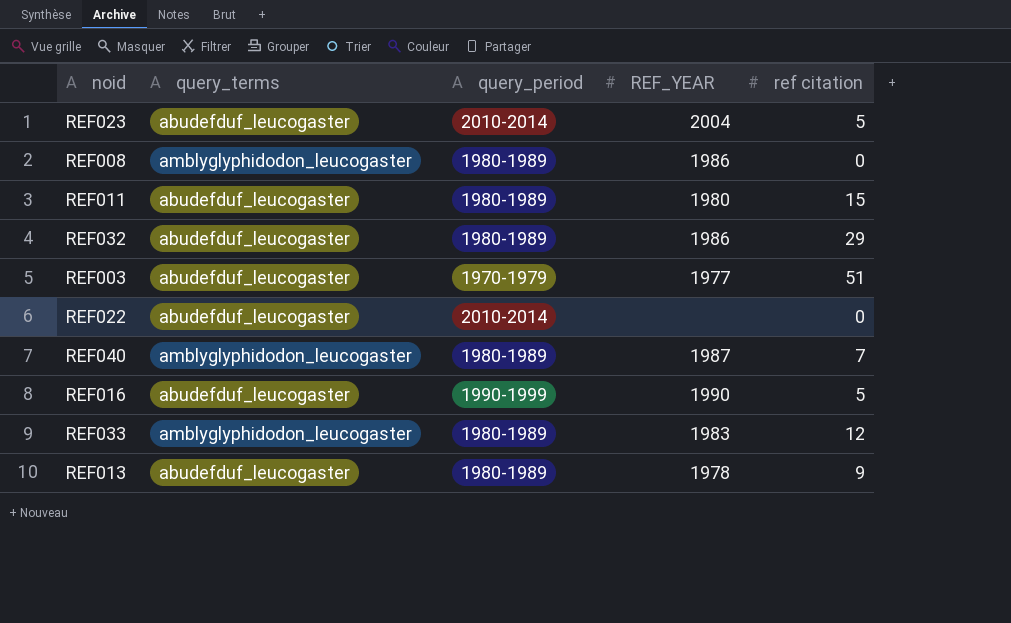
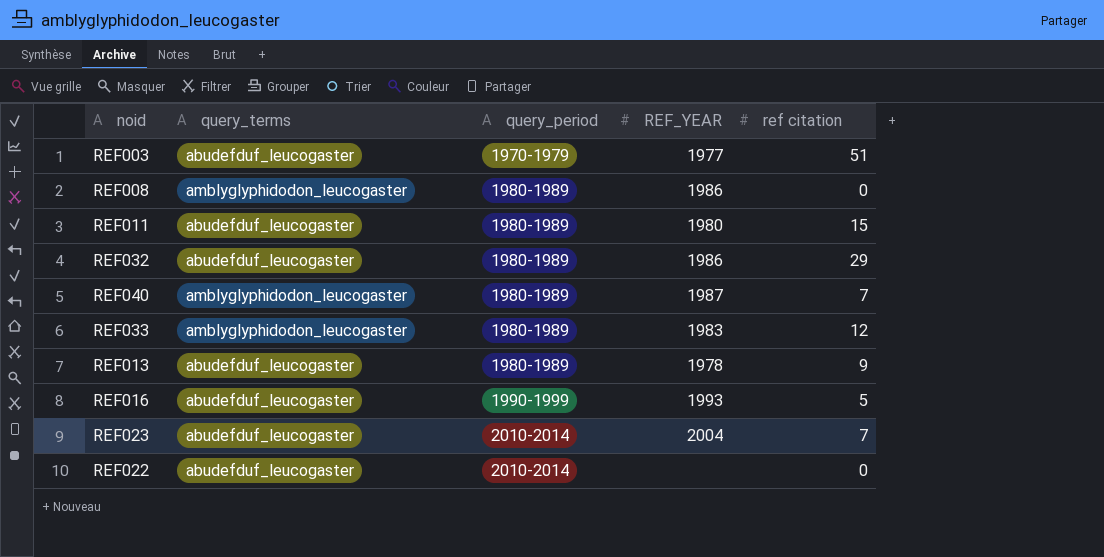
row order: none -> query_period ascending
REF016 | REF_YEAR: 1990 -> 1993
REF023 | ref citation: 5 -> 7

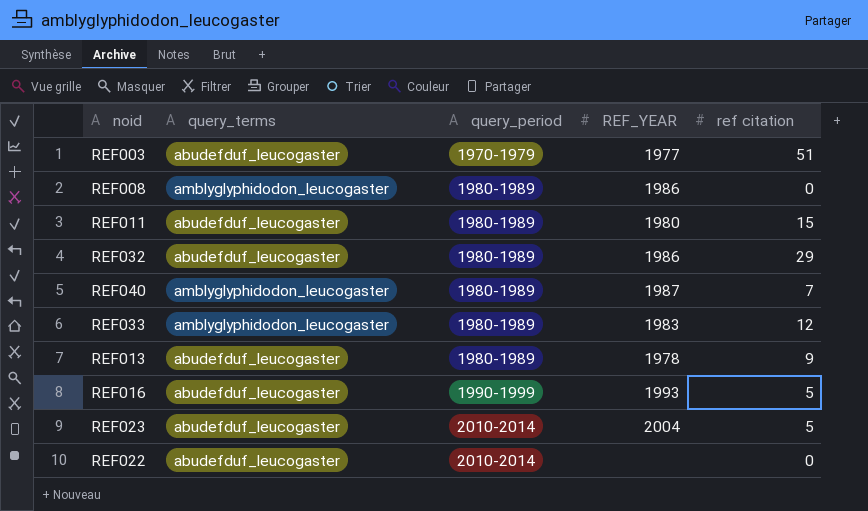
REF023 | ref citation: 7 -> 5

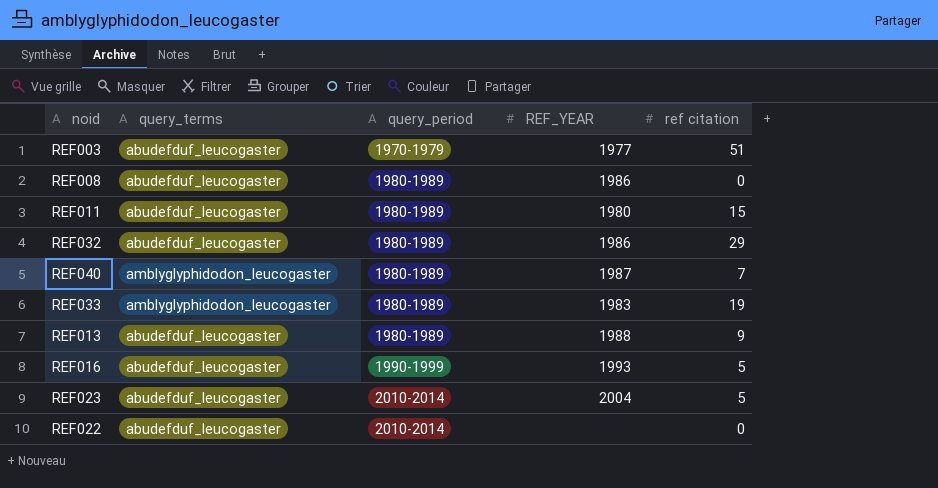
REF008 | query_terms: amblyglyphidodon_leucogaster -> abudefduf_leucogaster
REF033 | ref citation: 12 -> 19
REF013 | REF_YEAR: 1978 -> 1988

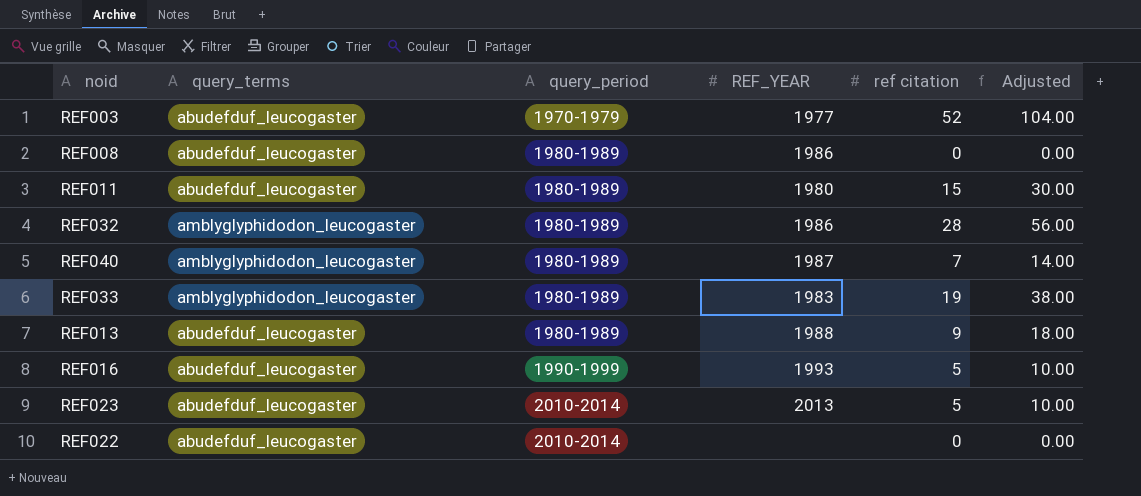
column Adjusted | formula: none -> [ref citation] * 2
REF003 | ref citation: 51 -> 52
REF032 | query_terms: abudefduf_leucogaster -> amblyglyphidodon_leucogaster
REF032 | ref citation: 29 -> 28
REF023 | REF_YEAR: 2004 -> 2013

